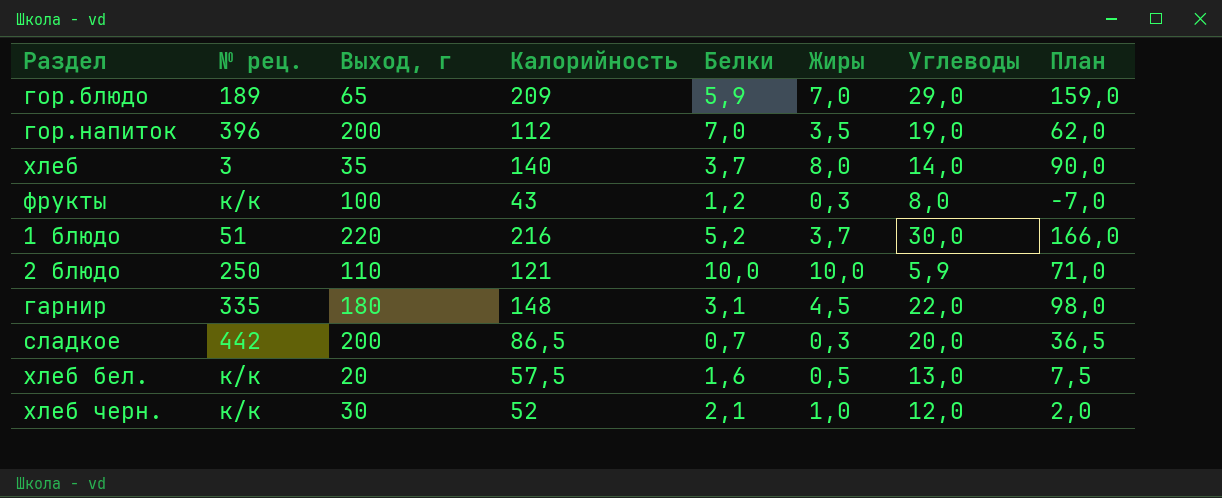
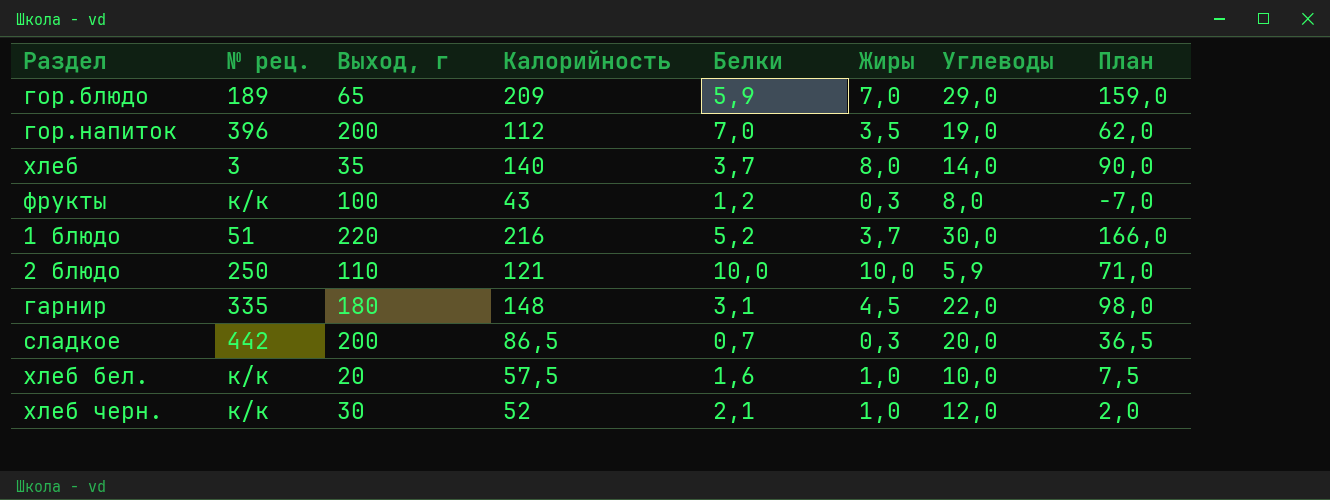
хлеб бел. | Жиры: 0,5 -> 1,0
хлеб бел. | Углеводы: 13,0 -> 10,0

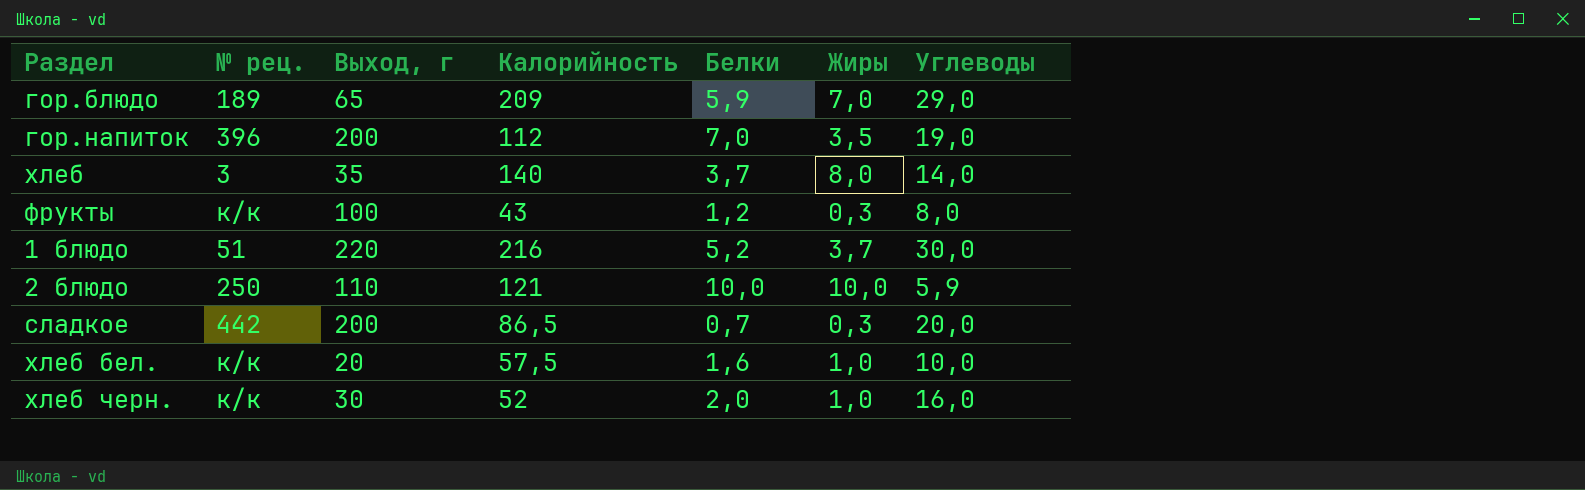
column План | formula: [Калорийность] - 50 -> none
row гарнир: 335 | 180 | 148 | 3,1 | 4,5 | 22,0 | 98,0 -> none
хлеб черн. | Белки: 2,1 -> 2,0
хлеб черн. | Углеводы: 12,0 -> 16,0

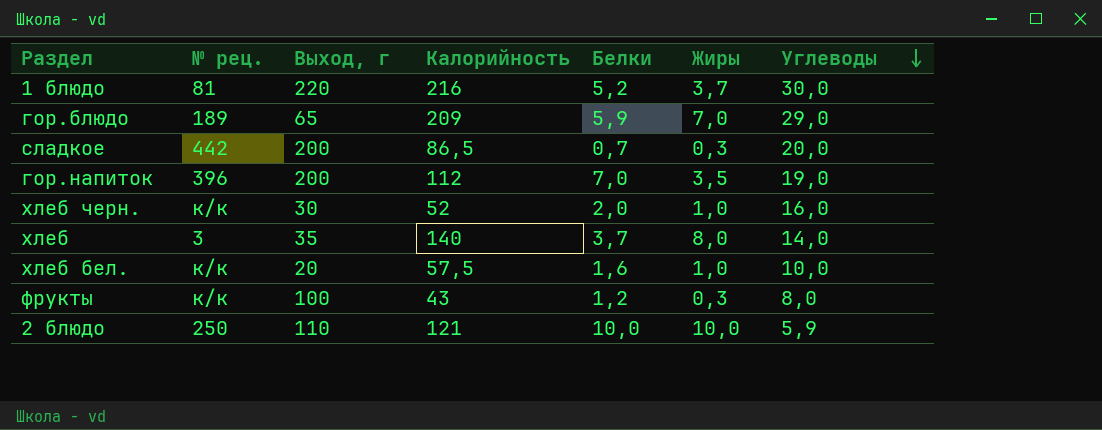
row order: none -> Углеводы descending
1 блюдо | № рец.: 51 -> 81

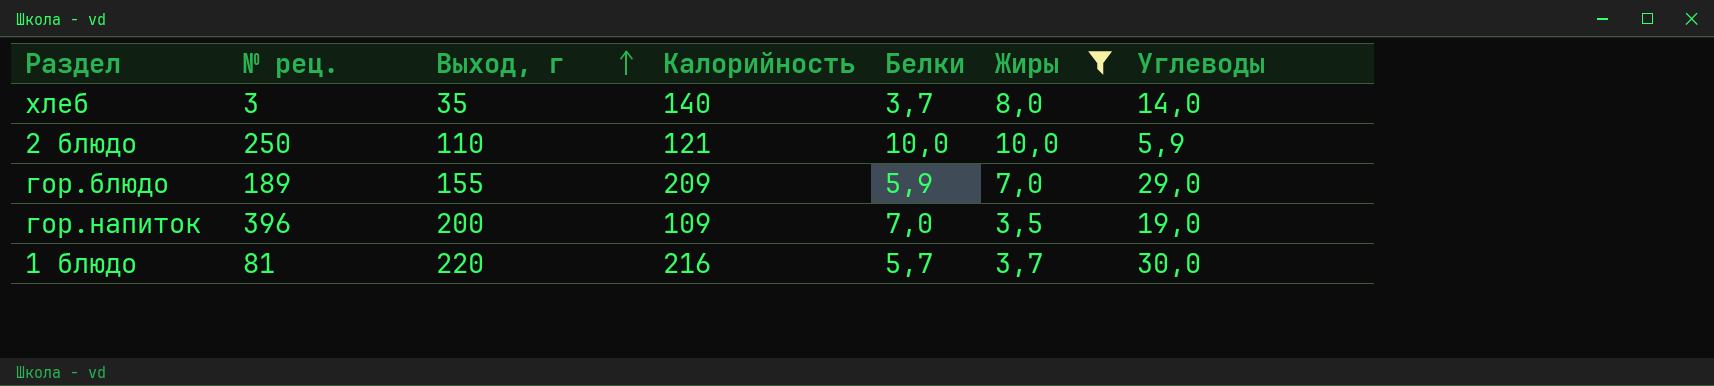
filter: none -> Жиры >= 3,5
row order: Углеводы descending -> Выход, г ascending
гор.блюдо | Выход, г: 65 -> 155
гор.напиток | Калорийность: 112 -> 109
1 блюдо | Белки: 5,2 -> 5,7

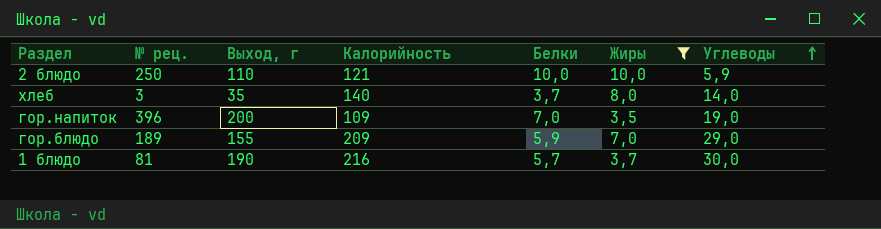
row order: Выход, г ascending -> Углеводы ascending
1 блюдо | Выход, г: 220 -> 190

